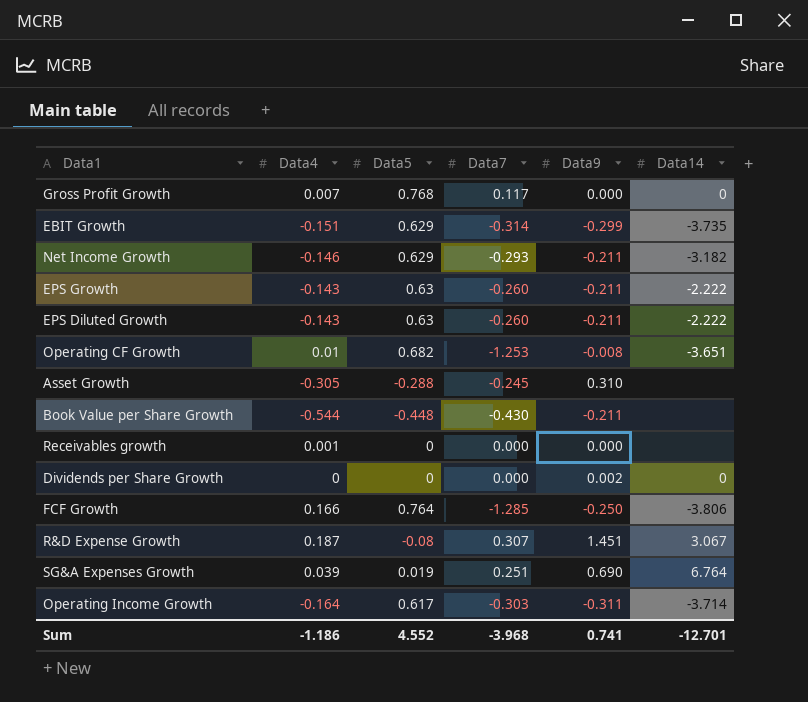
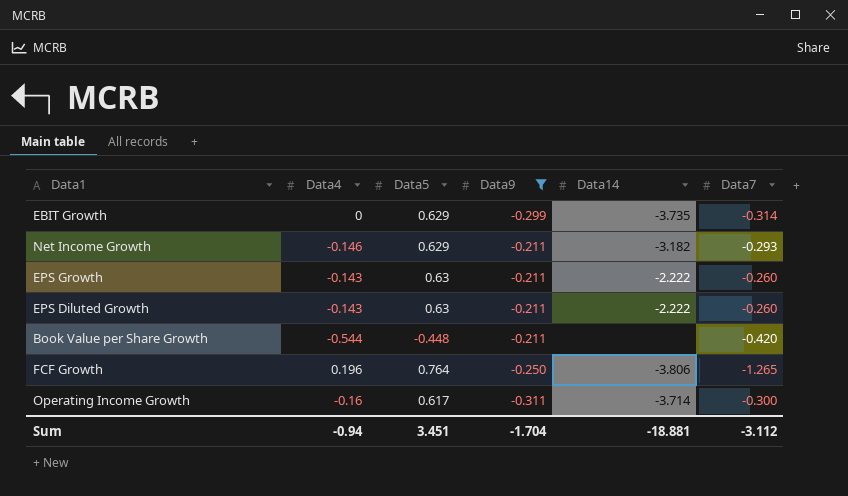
filter: none -> Data9 <= -0.211
column Data7 | position: 4 -> 6
EBIT Growth | Data4: -0.151 -> 0
Book Value per Share Growth | Data7: -0.430 -> -0.420
FCF Growth | Data4: 0.166 -> 0.196
FCF Growth | Data7: -1.285 -> -1.265
Operating Income Growth | Data4: -0.164 -> -0.16
Operating Income Growth | Data7: -0.303 -> -0.300
Sum | Data4: -1.186 -> -0.94
Sum | Data5: 4.552 -> 3.451
Sum | Data9: 0.741 -> -1.704
Sum | Data14: -12.701 -> -18.881
Sum | Data7: -3.968 -> -3.112

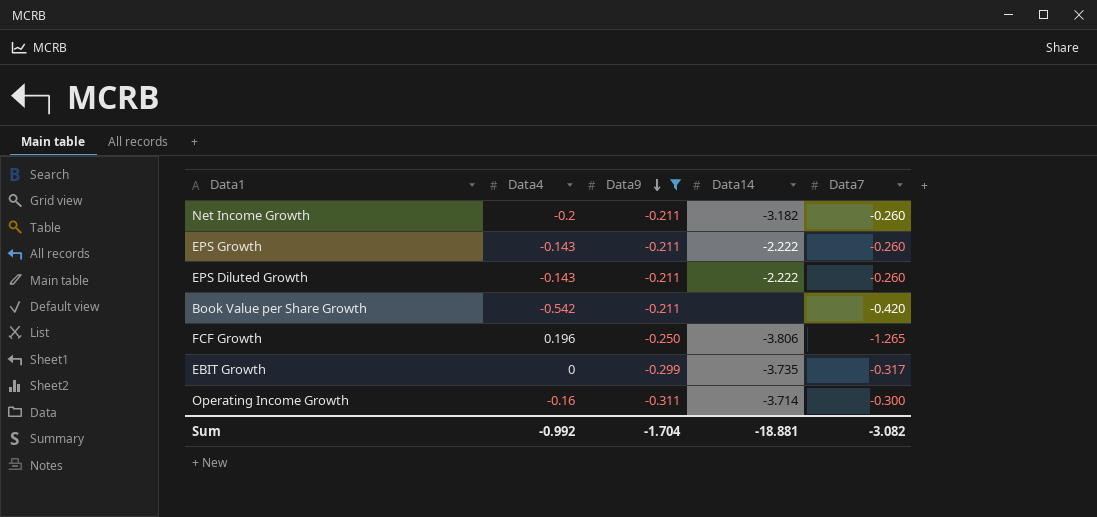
row order: none -> Data9 descending
column Data5 | position: 3 -> none
Net Income Growth | Data4: -0.146 -> -0.2
Net Income Growth | Data7: -0.293 -> -0.260
Book Value per Share Growth | Data4: -0.544 -> -0.542
EBIT Growth | Data7: -0.314 -> -0.317
Sum | Data4: -0.94 -> -0.992
Sum | Data7: -3.112 -> -3.082

